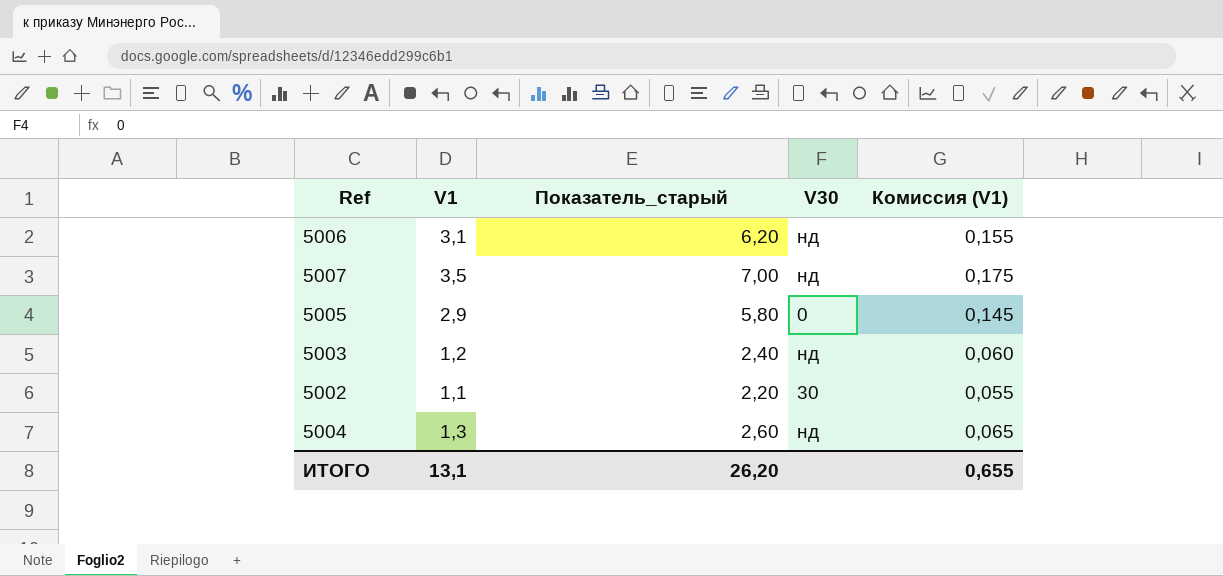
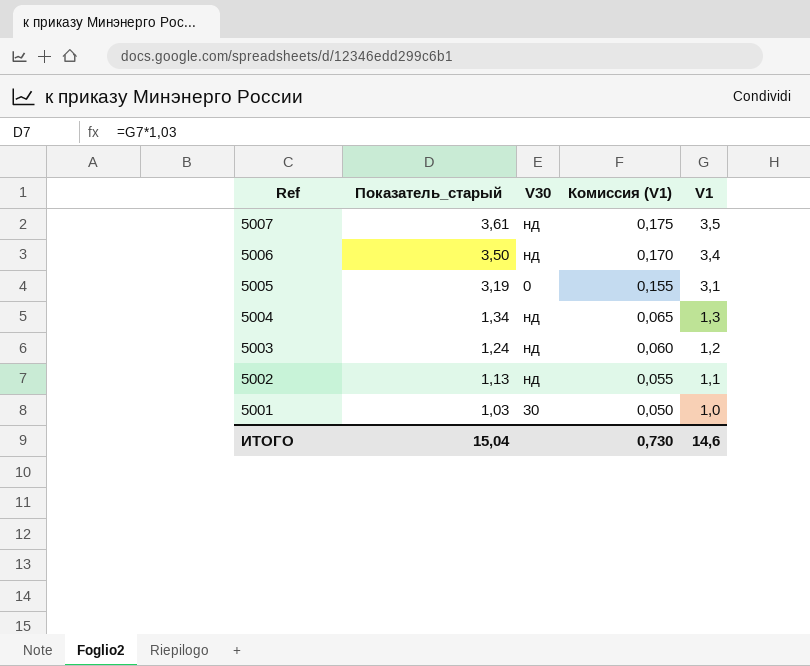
row order: none -> Ref descending
column Показатель_старый | formula: [V1] * 2 -> [V1] * 1,03
column V1 | position: 2 -> 5
5006 | Комиссия (V1): 0,155 -> 0,170
5006 | V1: 3,1 -> 3,4
5005 | Комиссия (V1): 0,145 -> 0,155
5005 | V1: 2,9 -> 3,1
5002 | V30: 30 -> нд
row 5001: none -> 1,03 | 30 | 0,050 | 1,0
ИТОГО | Показатель_старый: 26,20 -> 15,04
ИТОГО | Комиссия (V1): 0,655 -> 0,730
ИТОГО | V1: 13,1 -> 14,6

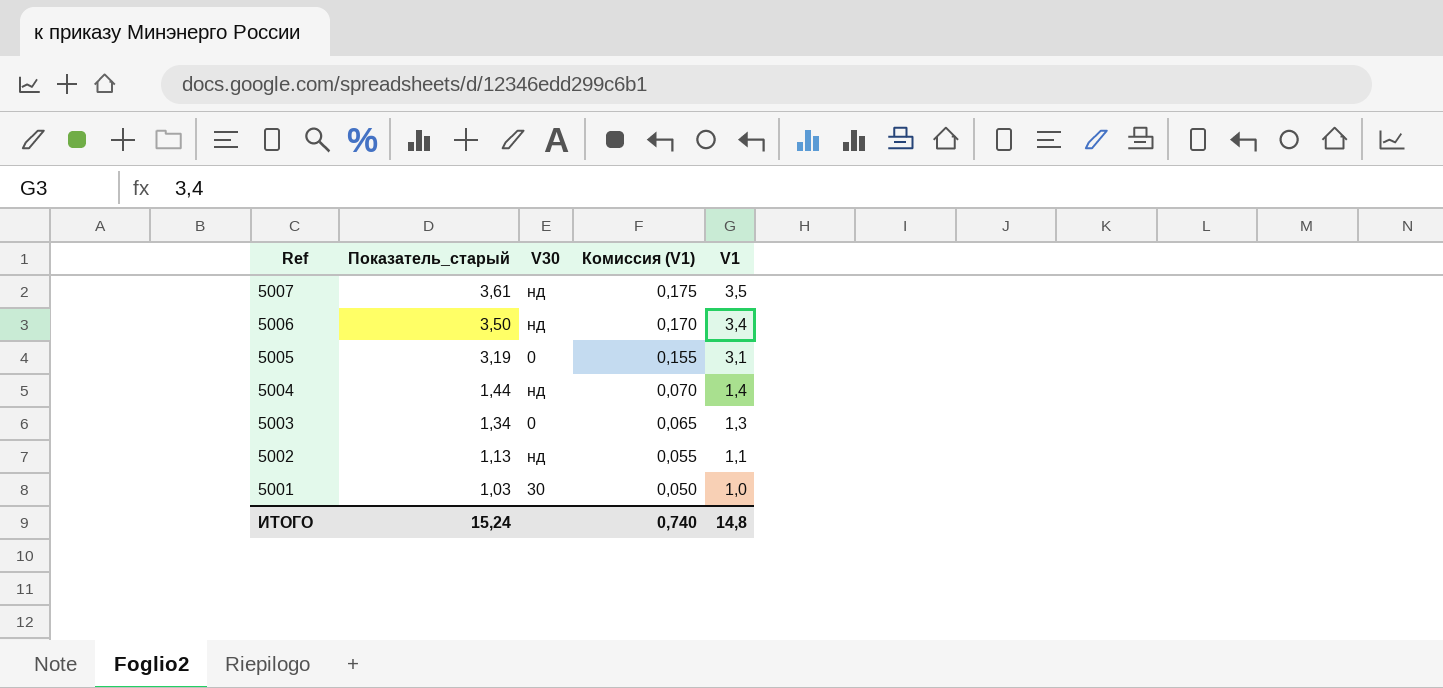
5004 | Показатель_старый: 1,34 -> 1,44
5004 | Комиссия (V1): 0,065 -> 0,070
5004 | V1: 1,3 -> 1,4
5003 | Показатель_старый: 1,24 -> 1,34
5003 | V30: нд -> 0
5003 | Комиссия (V1): 0,060 -> 0,065
5003 | V1: 1,2 -> 1,3
ИТОГО | Показатель_старый: 15,04 -> 15,24
ИТОГО | Комиссия (V1): 0,730 -> 0,740
ИТОГО | V1: 14,6 -> 14,8

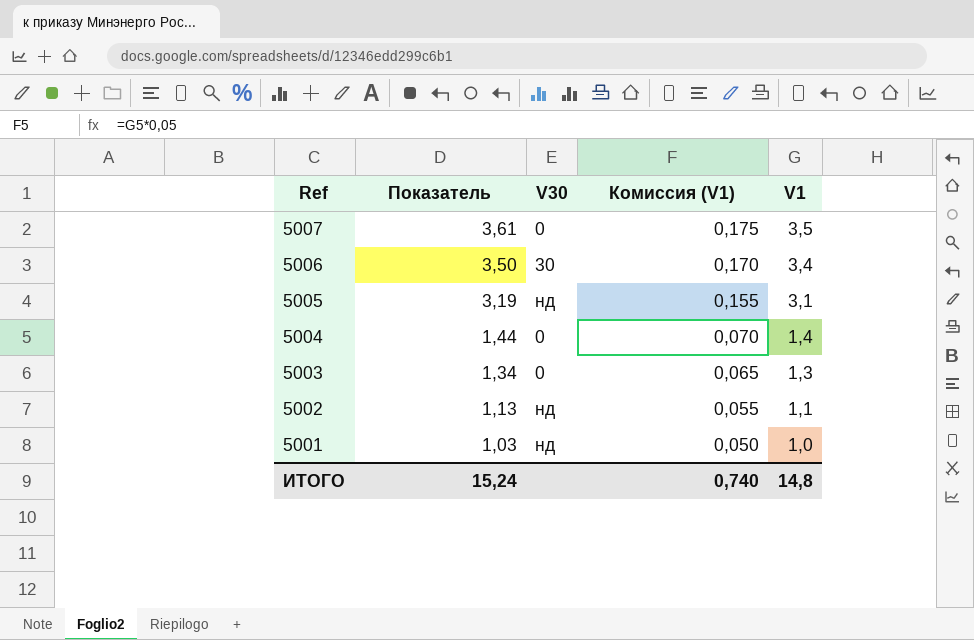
column name: Показатель_старый -> Показатель
5007 | V30: нд -> 0
5006 | V30: нд -> 30
5005 | V30: 0 -> нд
5004 | V30: нд -> 0
5001 | V30: 30 -> нд

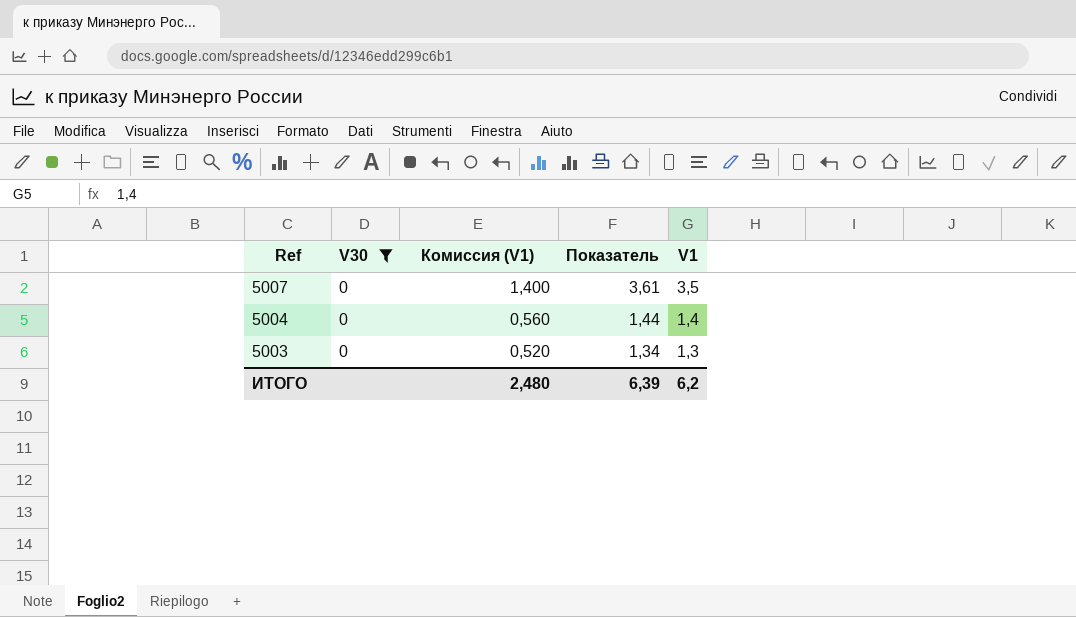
filter: none -> V30 = 0
column Комиссия (V1) | formula: [V1] * 0,05 -> [V1] * 0,4
column Показатель | position: 2 -> 4
ИТОГО | Комиссия (V1): 0,740 -> 2,480
ИТОГО | Показатель: 15,24 -> 6,39
ИТОГО | V1: 14,8 -> 6,2

